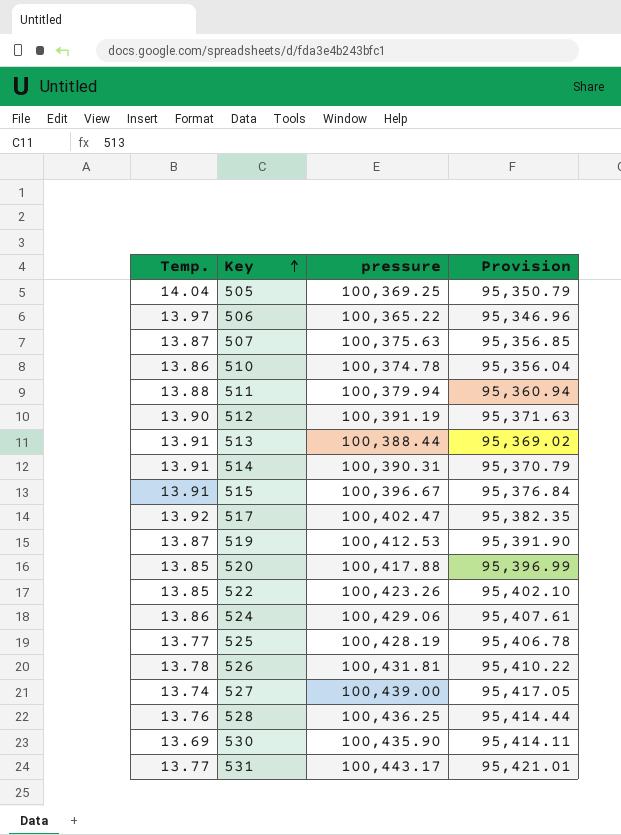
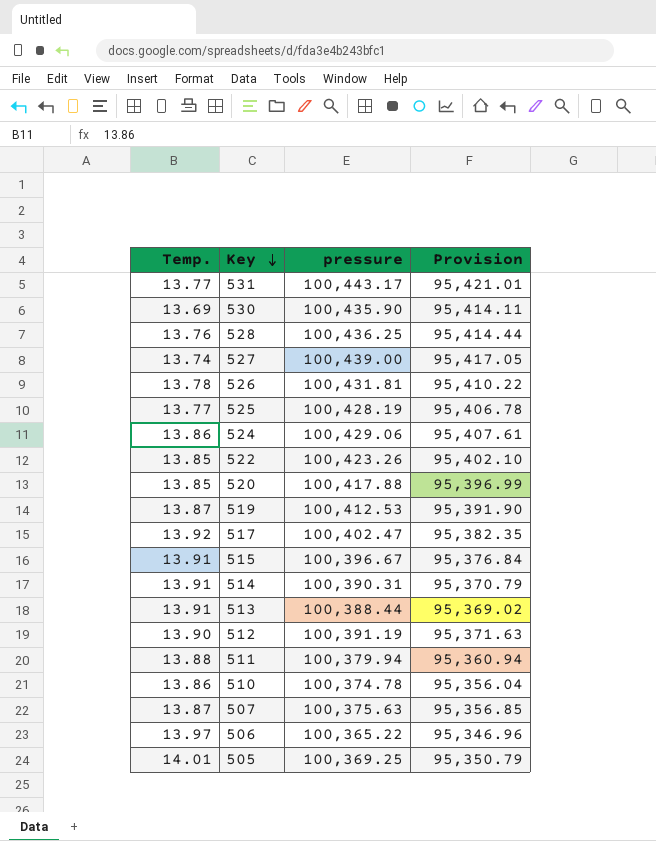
row order: Key ascending -> Key descending
505 | Temp.: 14.04 -> 14.01

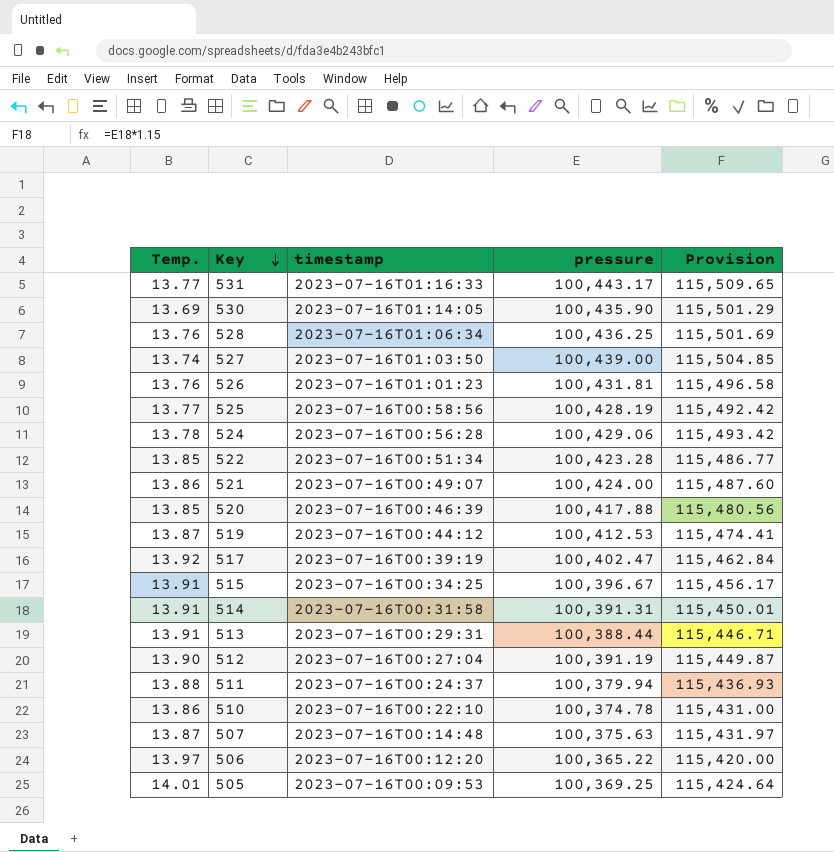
column timestamp | position: none -> 3
column Provision | formula: [pressure] * 0.95 -> [pressure] * 1.15
526 | Temp.: 13.78 -> 13.76
524 | Temp.: 13.86 -> 13.78
522 | pressure: 100,423.26 -> 100,423.28
row 521: none -> 13.86 | 2023-07-16T00:49:07 | 100,424.00 | 115,487.60
514 | pressure: 100,390.31 -> 100,391.31

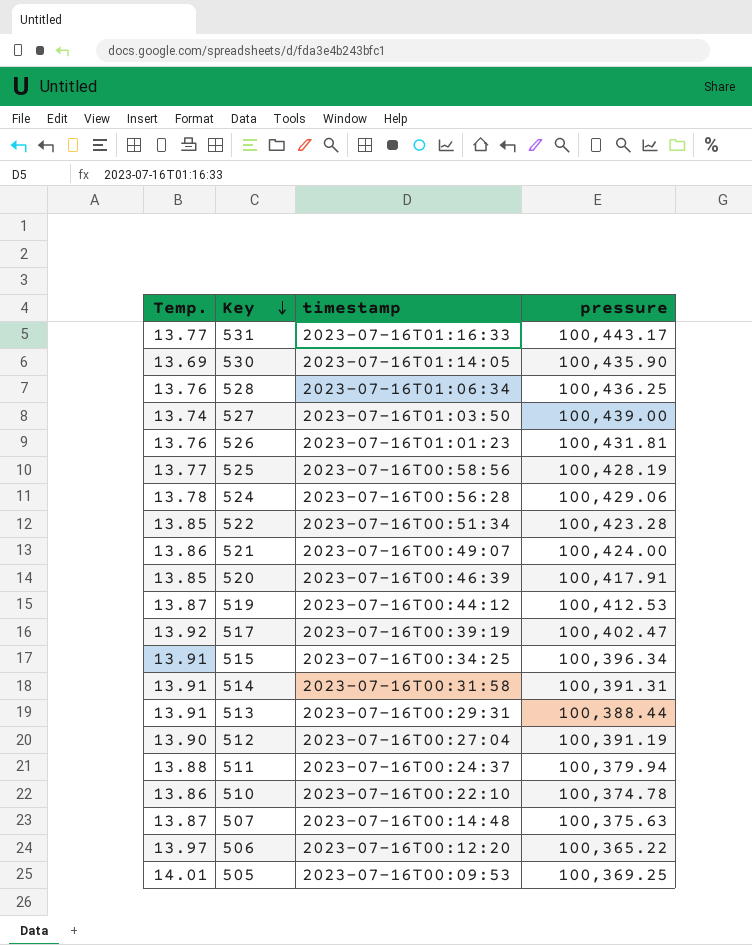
column Provision | formula: [pressure] * 1.15 -> none
520 | pressure: 100,417.88 -> 100,417.91
515 | pressure: 100,396.67 -> 100,396.34

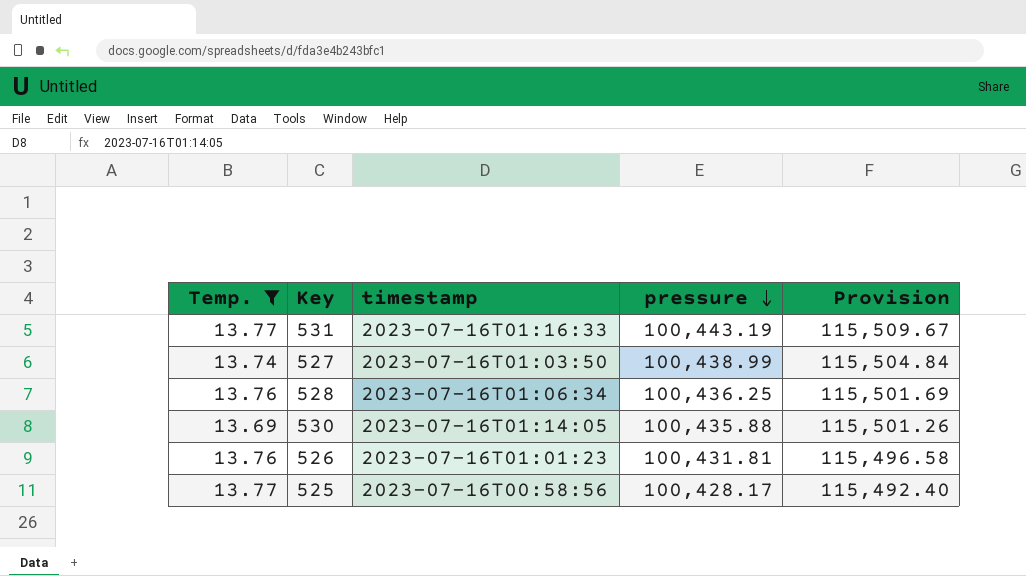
filter: none -> Temp. <= 13.77
row order: Key descending -> pressure descending
column Provision | formula: none -> [pressure] * 1.15
531 | pressure: 100,443.17 -> 100,443.19
527 | pressure: 100,439.00 -> 100,438.99
530 | pressure: 100,435.90 -> 100,435.88
525 | pressure: 100,428.19 -> 100,428.17

